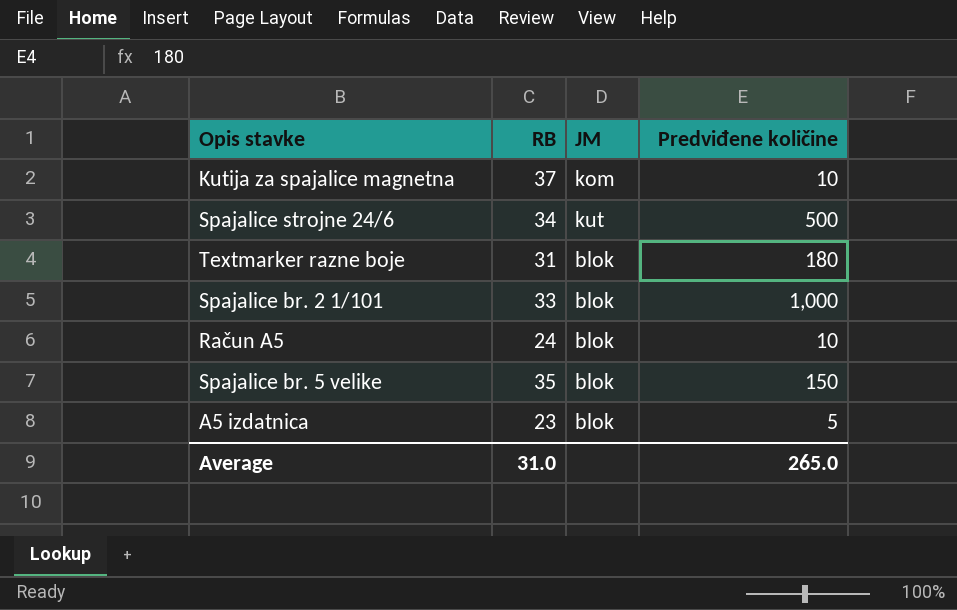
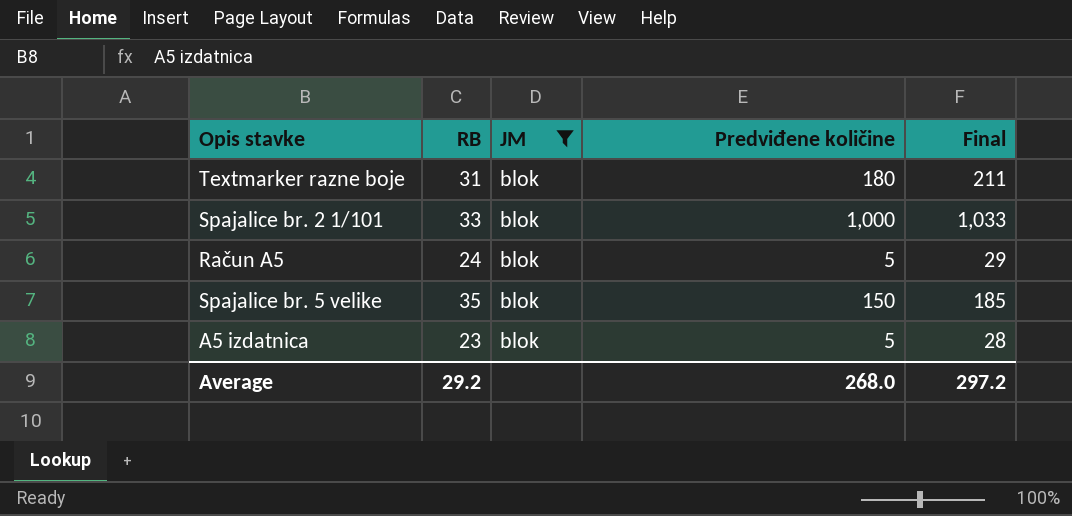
filter: none -> JM = blok
column Final | formula: none -> [RB] + [Predviđene količine]
Račun A5 | Predviđene količine: 10 -> 5
Average | RB: 31.0 -> 29.2
Average | Predviđene količine: 265.0 -> 268.0

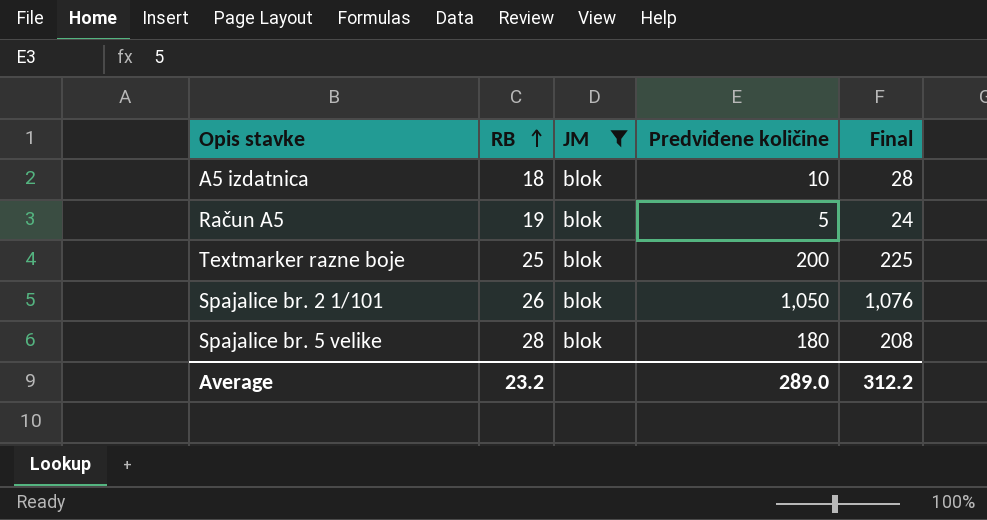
row order: none -> RB ascending
A5 izdatnica | RB: 23 -> 18
A5 izdatnica | Predviđene količine: 5 -> 10
Račun A5 | RB: 24 -> 19
Račun A5 | Final: 29 -> 24
Textmarker razne boje | RB: 31 -> 25
Textmarker razne boje | Predviđene količine: 180 -> 200
Textmarker razne boje | Final: 211 -> 225
Spajalice br. 2 1/101 | RB: 33 -> 26
Spajalice br. 2 1/101 | Predviđene količine: 1,000 -> 1,050
Spajalice br. 2 1/101 | Final: 1,033 -> 1,076
Spajalice br. 5 velike | RB: 35 -> 28
Spajalice br. 5 velike | Predviđene količine: 150 -> 180
Spajalice br. 5 velike | Final: 185 -> 208
Average | RB: 29.2 -> 23.2
Average | Predviđene količine: 268.0 -> 289.0
Average | Final: 297.2 -> 312.2

